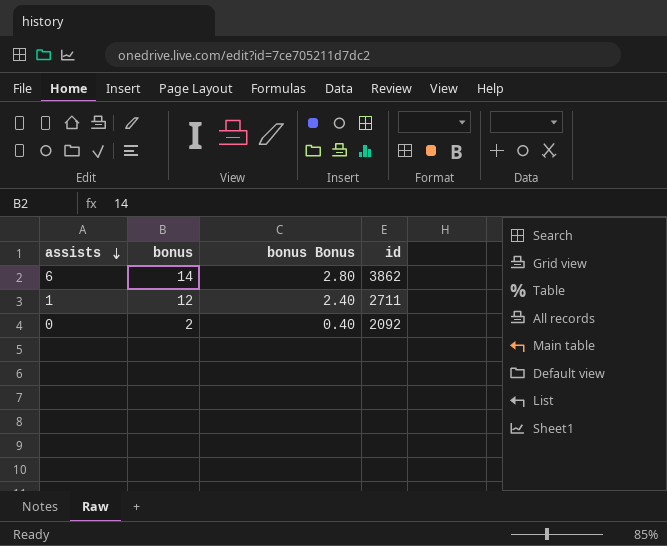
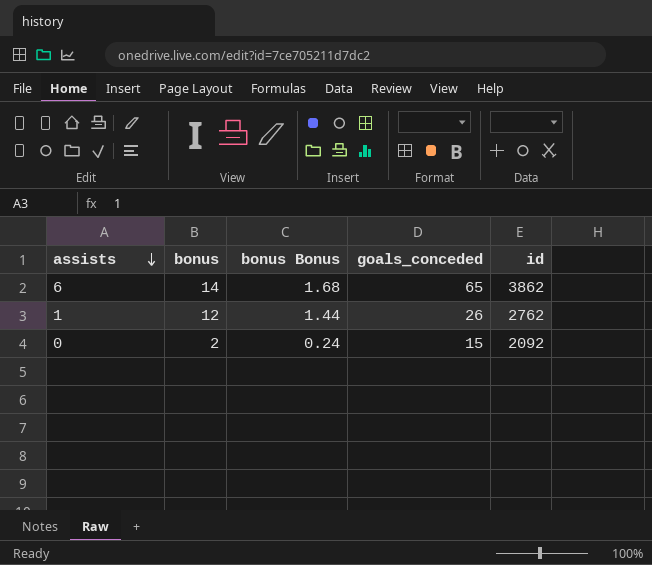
column bonus Bonus | formula: [bonus] * 0.2 -> [bonus] * 0.12
column goals_conceded | position: none -> 4
1 | id: 2711 -> 2762

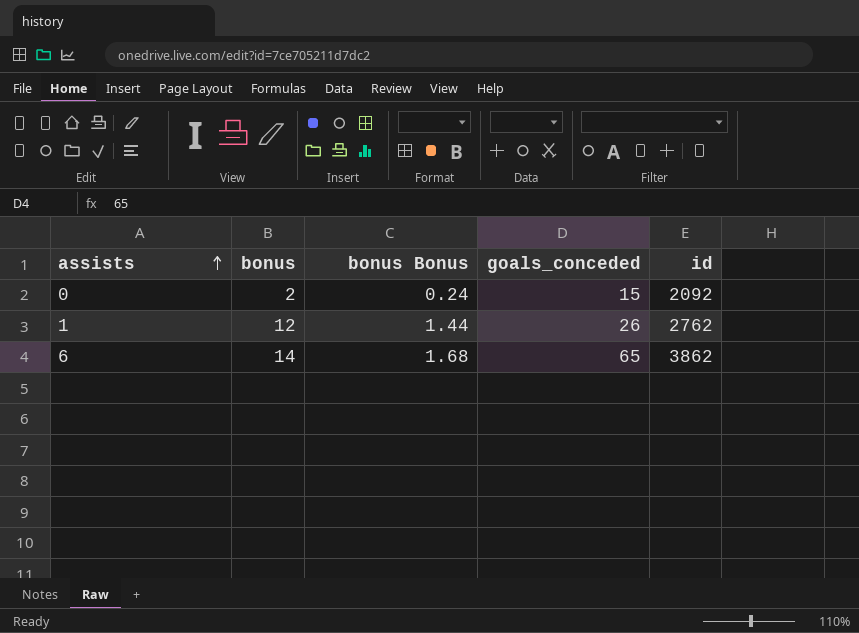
row order: assists descending -> assists ascending

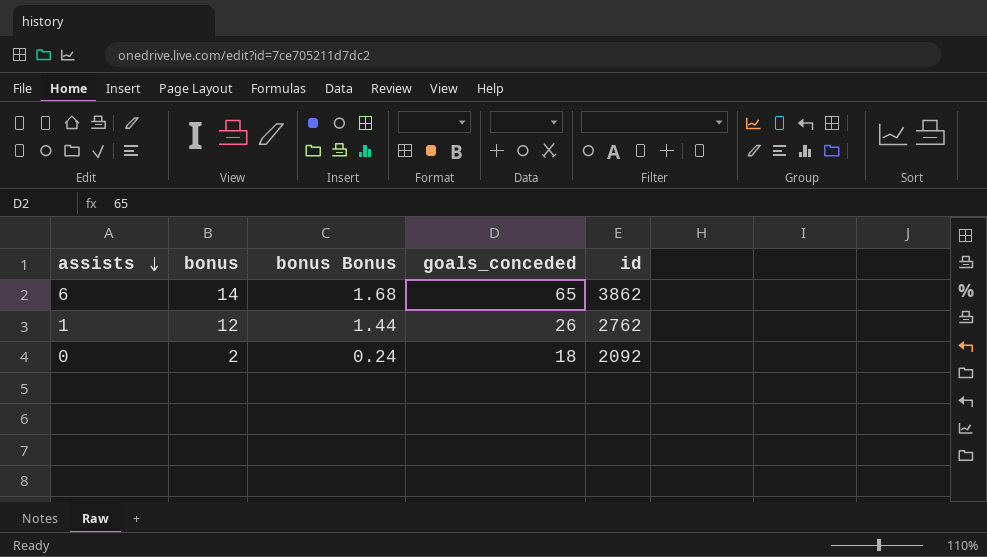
row order: assists ascending -> assists descending
0 | goals_conceded: 15 -> 18

